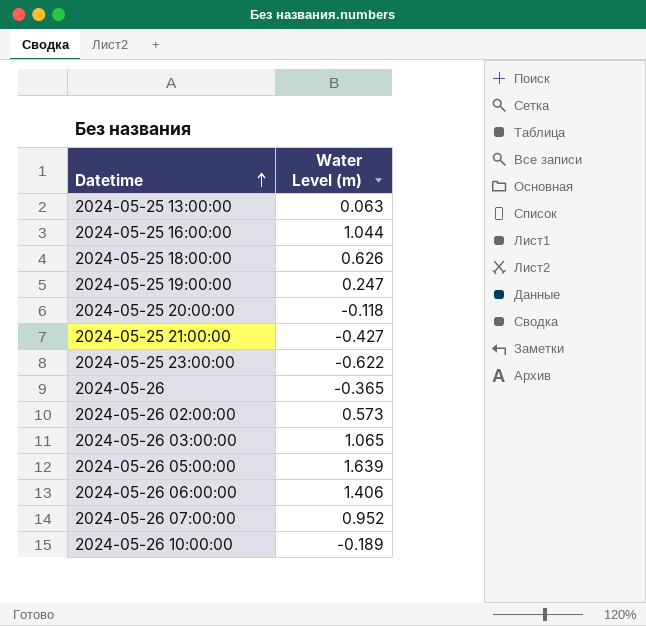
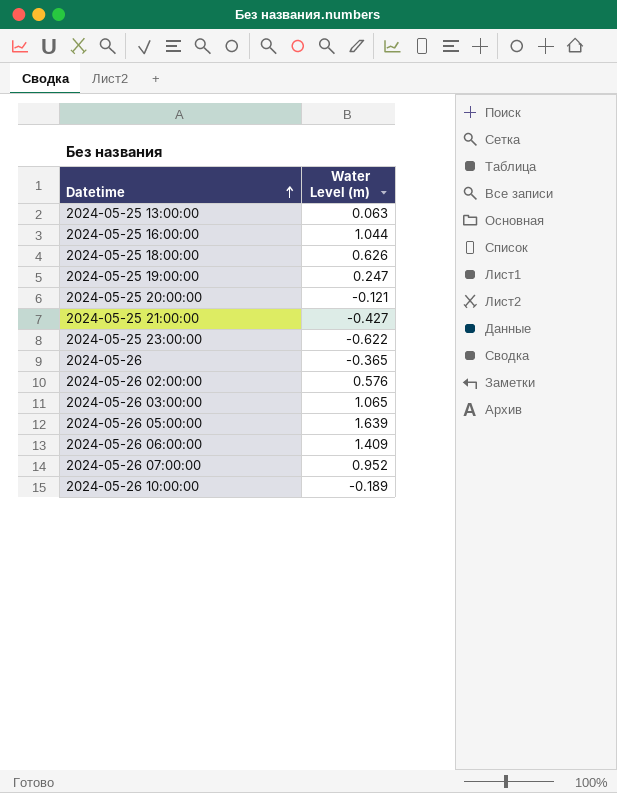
2024-05-25 20:00:00 | Water Level (m): -0.118 -> -0.121
2024-05-26 02:00:00 | Water Level (m): 0.573 -> 0.576
2024-05-26 06:00:00 | Water Level (m): 1.406 -> 1.409

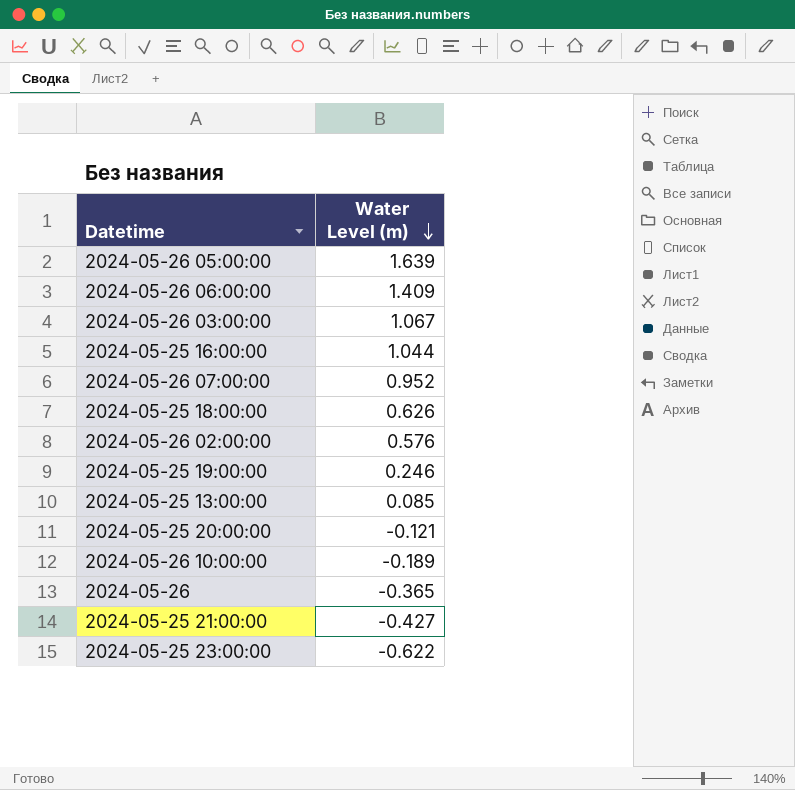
row order: Datetime ascending -> Water Level (m) descending
2024-05-26 03:00:00 | Water Level (m): 1.065 -> 1.067
2024-05-25 19:00:00 | Water Level (m): 0.247 -> 0.246
2024-05-25 13:00:00 | Water Level (m): 0.063 -> 0.085

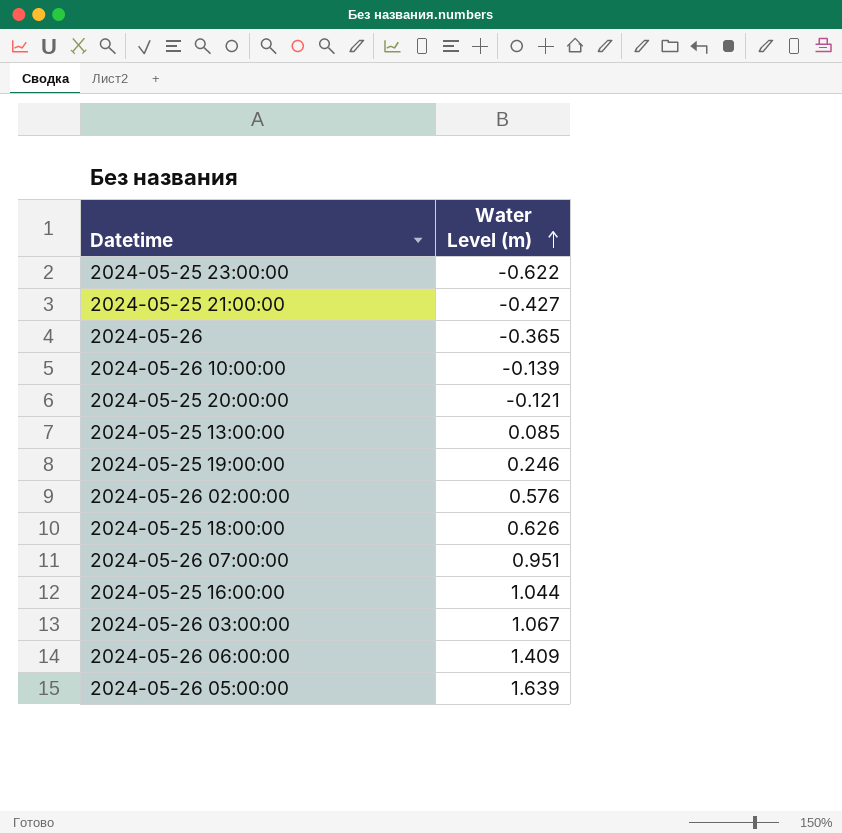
row order: Water Level (m) descending -> Water Level (m) ascending
2024-05-26 10:00:00 | Water Level (m): -0.189 -> -0.139
2024-05-26 07:00:00 | Water Level (m): 0.952 -> 0.951

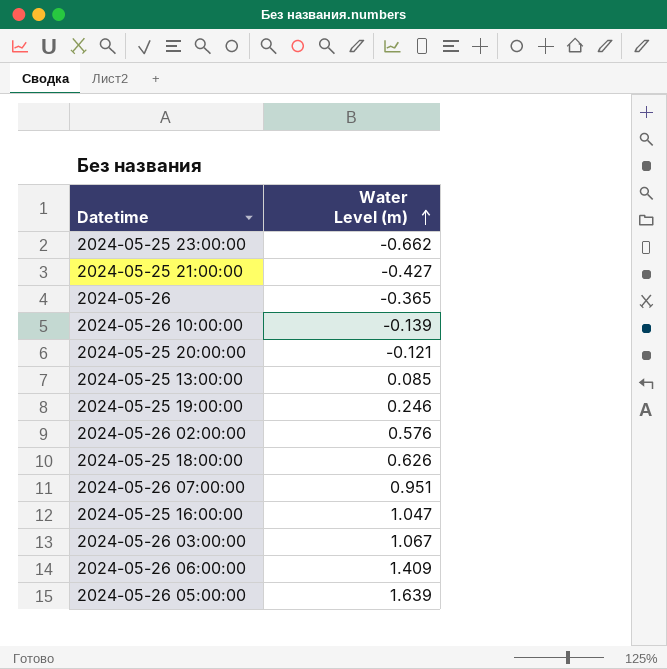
2024-05-25 23:00:00 | Water Level (m): -0.622 -> -0.662
2024-05-25 16:00:00 | Water Level (m): 1.044 -> 1.047

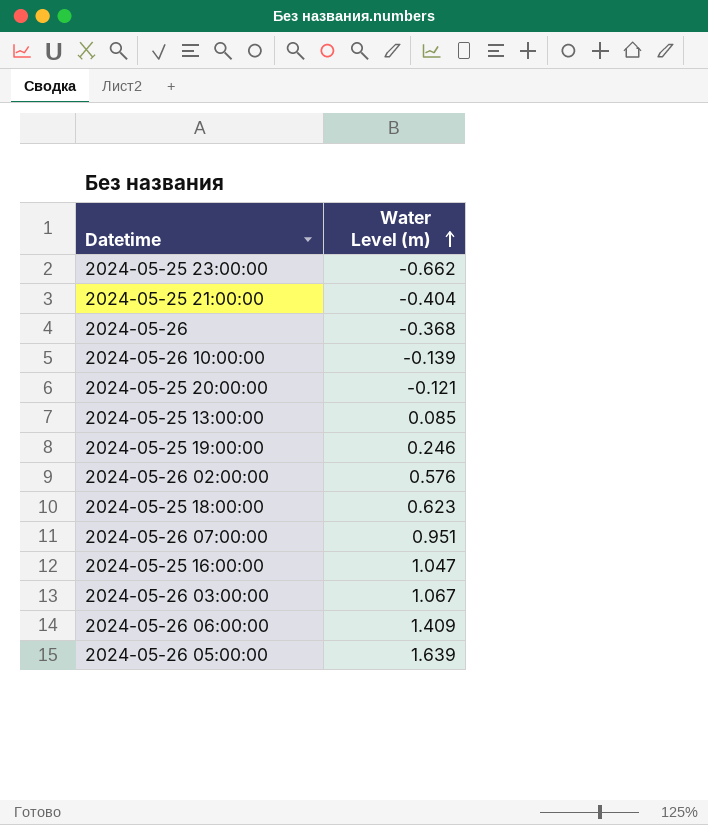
2024-05-25 21:00:00 | Water Level (m): -0.427 -> -0.404
2024-05-26 | Water Level (m): -0.365 -> -0.368
2024-05-25 18:00:00 | Water Level (m): 0.626 -> 0.623

